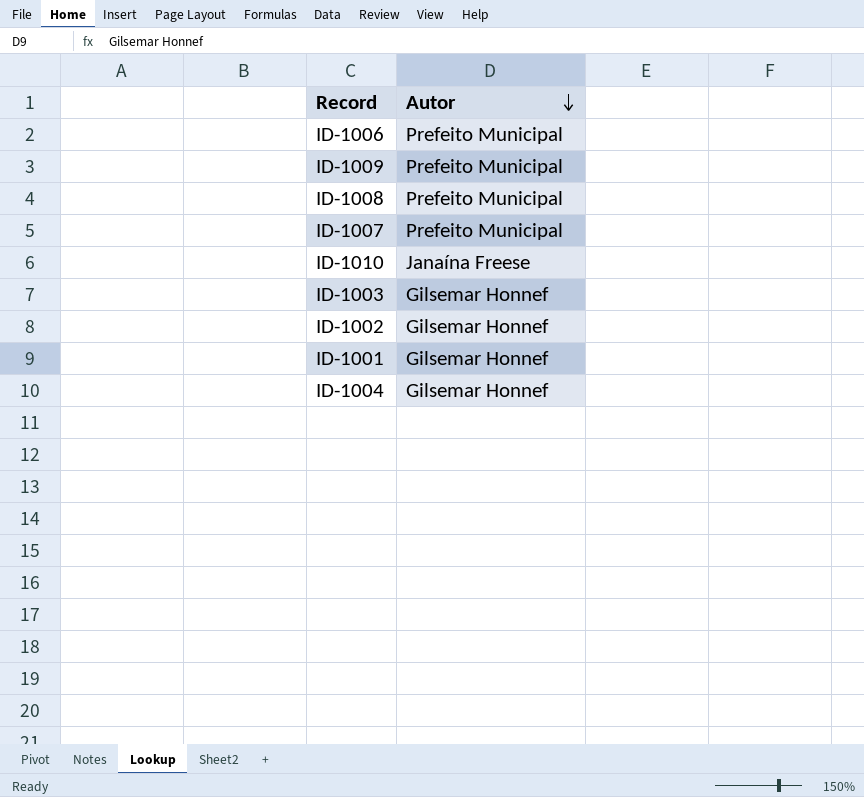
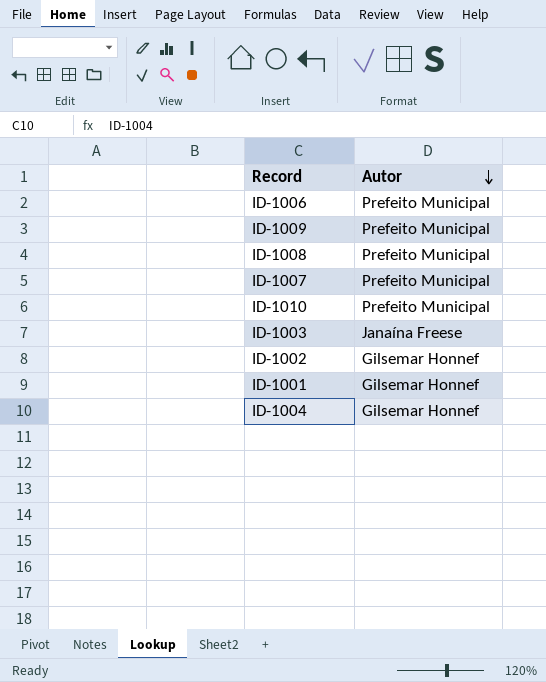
ID-1010 | Autor: Janaína Freese -> Prefeito Municipal
ID-1003 | Autor: Gilsemar Honnef -> Janaína Freese

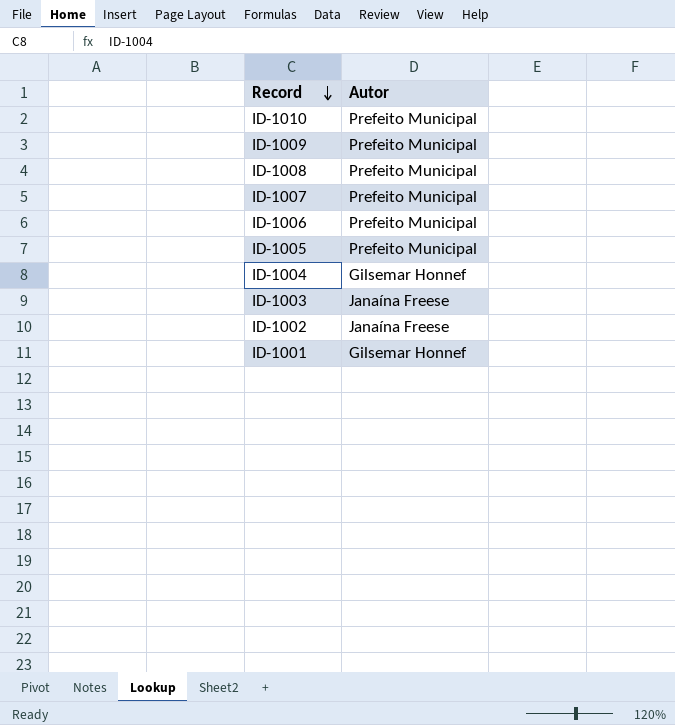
row order: Autor descending -> Record descending
row ID-1005: none -> Prefeito Municipal
ID-1002 | Autor: Gilsemar Honnef -> Janaína Freese

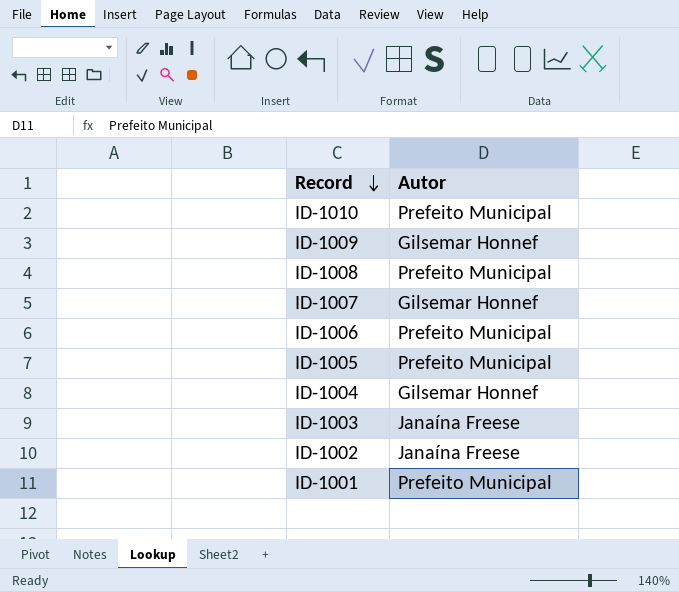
ID-1009 | Autor: Prefeito Municipal -> Gilsemar Honnef
ID-1007 | Autor: Prefeito Municipal -> Gilsemar Honnef
ID-1001 | Autor: Gilsemar Honnef -> Prefeito Municipal

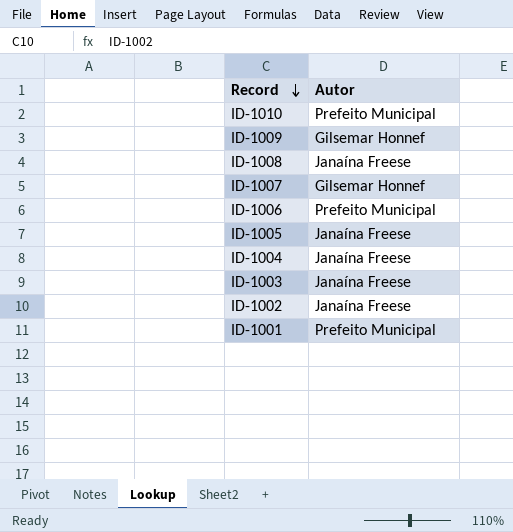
ID-1008 | Autor: Prefeito Municipal -> Janaína Freese
ID-1005 | Autor: Prefeito Municipal -> Janaína Freese
ID-1004 | Autor: Gilsemar Honnef -> Janaína Freese

